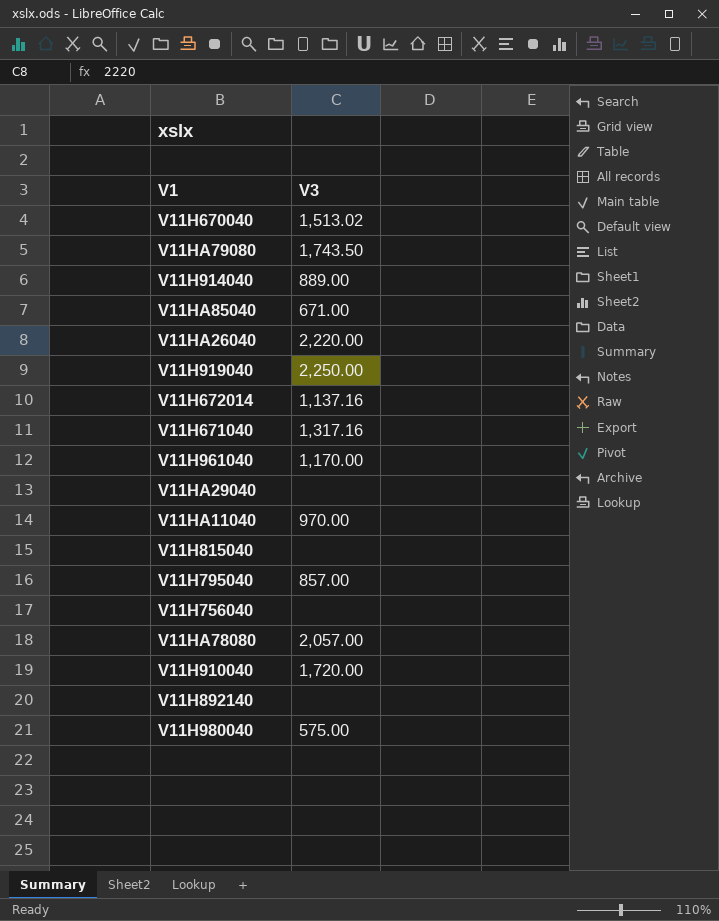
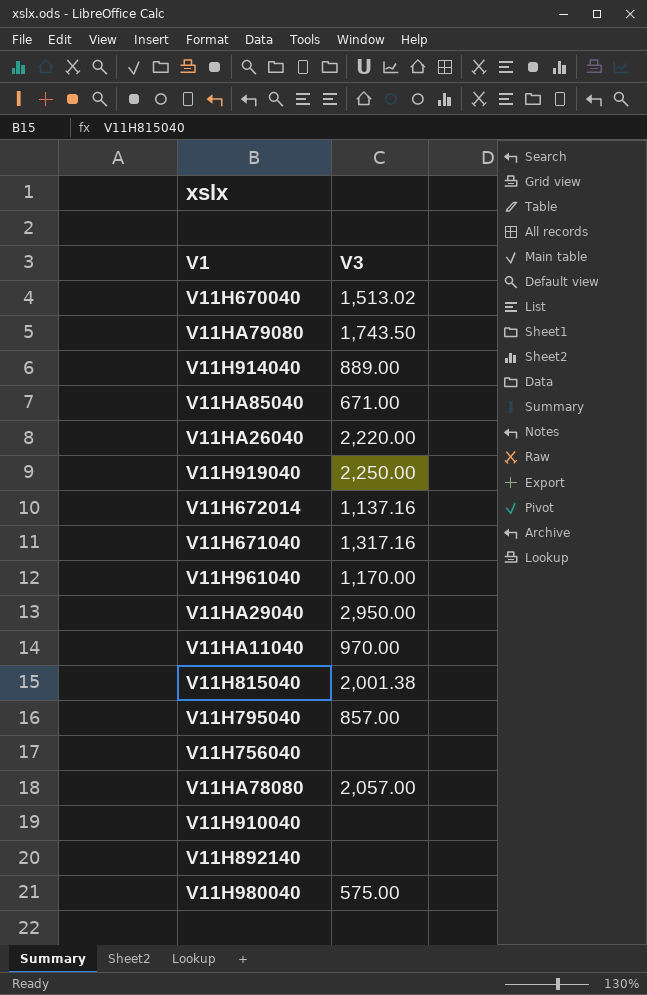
V11HA29040 | V3: none -> 2,950.00
V11H815040 | V3: none -> 2,001.38
V11H910040 | V3: 1,720.00 -> none

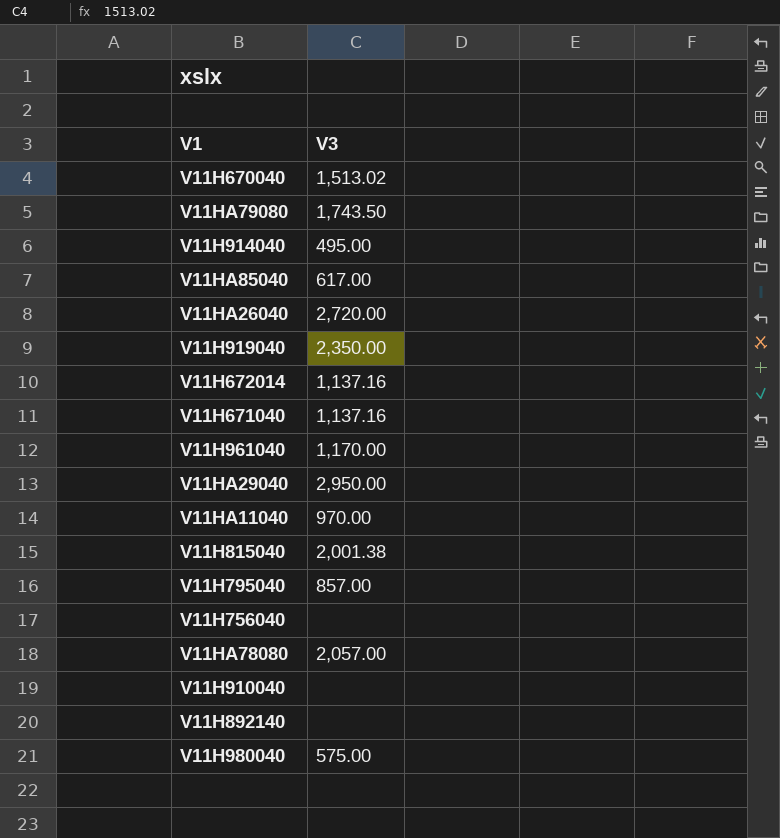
V11H914040 | V3: 889.00 -> 495.00
V11HA85040 | V3: 671.00 -> 617.00
V11HA26040 | V3: 2,220.00 -> 2,720.00
V11H919040 | V3: 2,250.00 -> 2,350.00
V11H671040 | V3: 1,317.16 -> 1,137.16

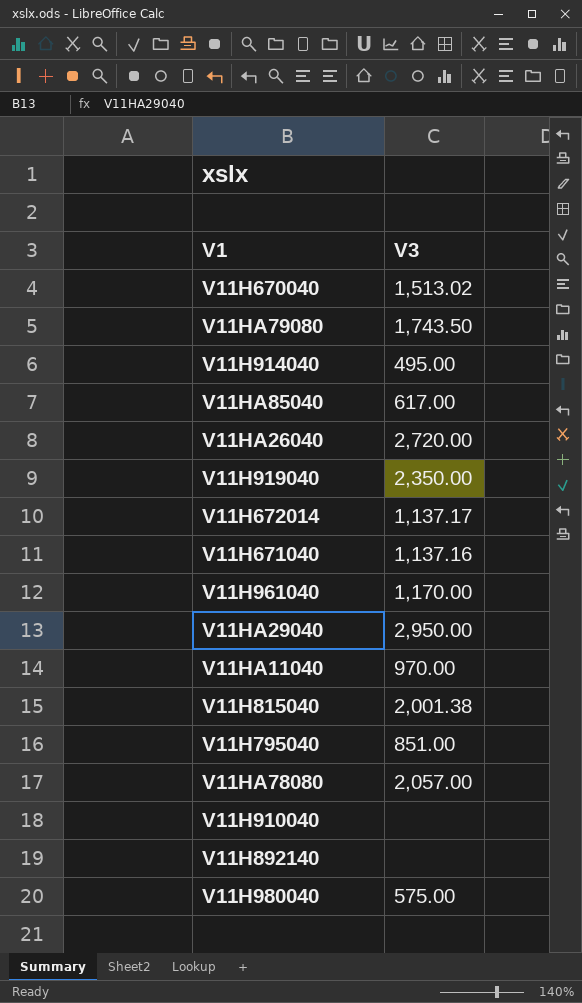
row V11H756040: none -> none
V11H672014 | V3: 1,137.16 -> 1,137.17
V11H795040 | V3: 857.00 -> 851.00

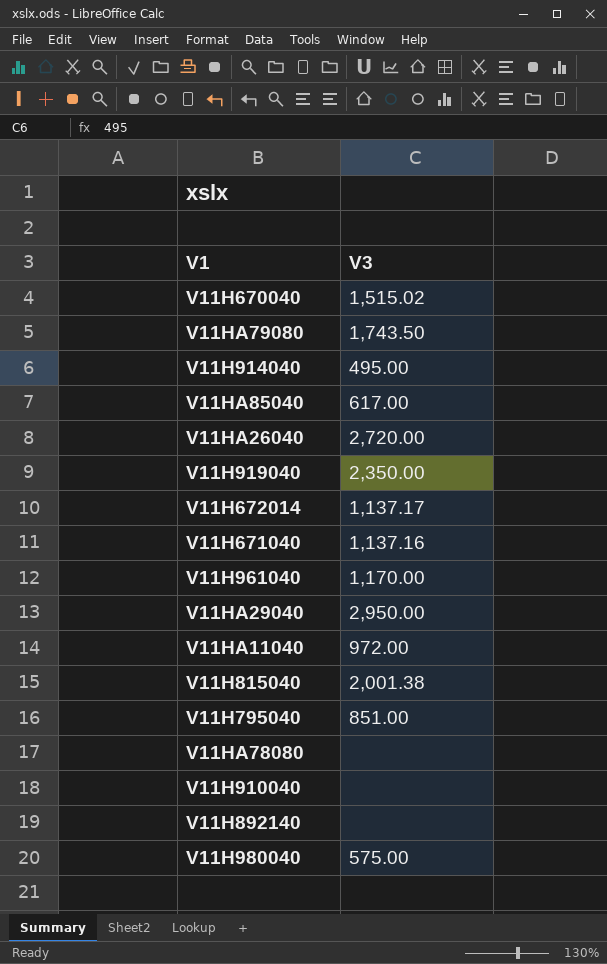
V11H670040 | V3: 1,513.02 -> 1,515.02
V11HA11040 | V3: 970.00 -> 972.00
V11HA78080 | V3: 2,057.00 -> none

